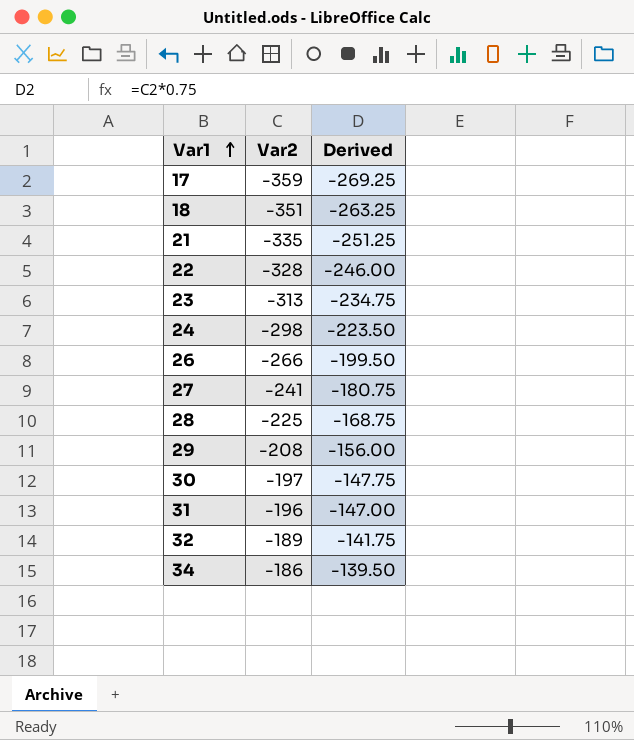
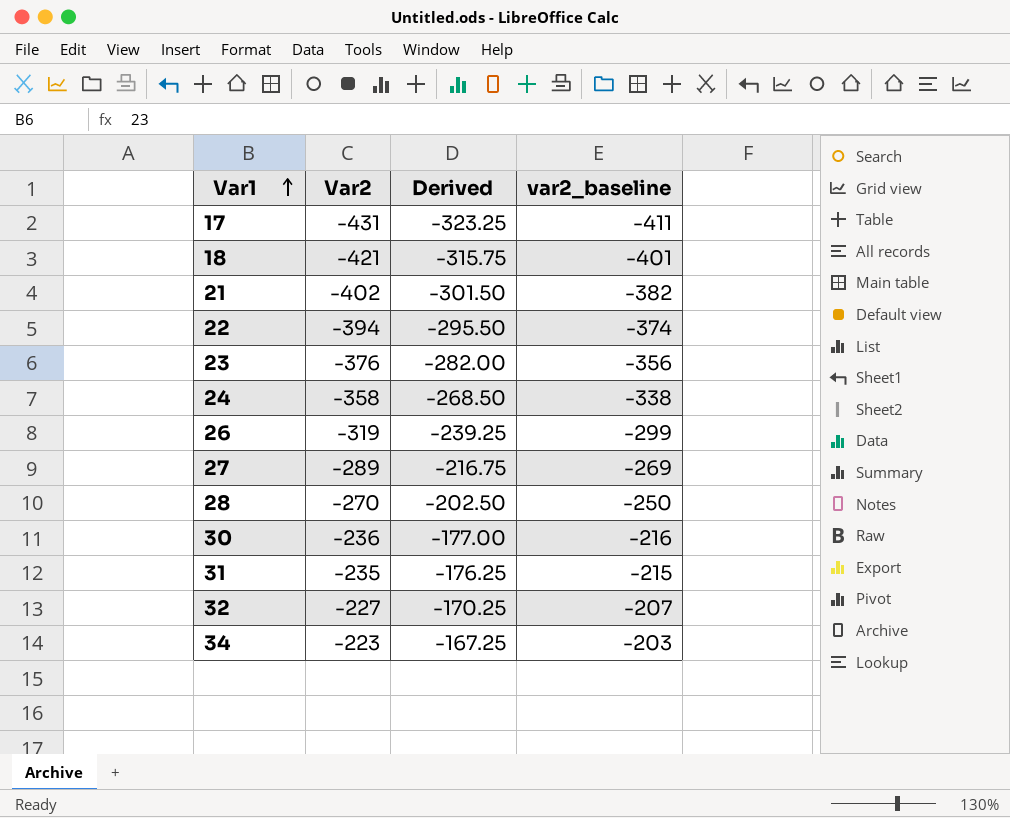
column var2_baseline | formula: none -> [Var2] + 20
row 29: -208 | -156.00 -> none
17 | Var2: -359 -> -431
17 | Derived: -269.25 -> -323.25
18 | Var2: -351 -> -421
18 | Derived: -263.25 -> -315.75
21 | Var2: -335 -> -402
21 | Derived: -251.25 -> -301.50
22 | Var2: -328 -> -394
22 | Derived: -246.00 -> -295.50
23 | Var2: -313 -> -376
23 | Derived: -234.75 -> -282.00
24 | Var2: -298 -> -358
24 | Derived: -223.50 -> -268.50
26 | Var2: -266 -> -319
26 | Derived: -199.50 -> -239.25
27 | Var2: -241 -> -289
27 | Derived: -180.75 -> -216.75
28 | Var2: -225 -> -270
28 | Derived: -168.75 -> -202.50
30 | Var2: -197 -> -236
30 | Derived: -147.75 -> -177.00
31 | Var2: -196 -> -235
31 | Derived: -147.00 -> -176.25
32 | Var2: -189 -> -227
32 | Derived: -141.75 -> -170.25
34 | Var2: -186 -> -223
34 | Derived: -139.50 -> -167.25

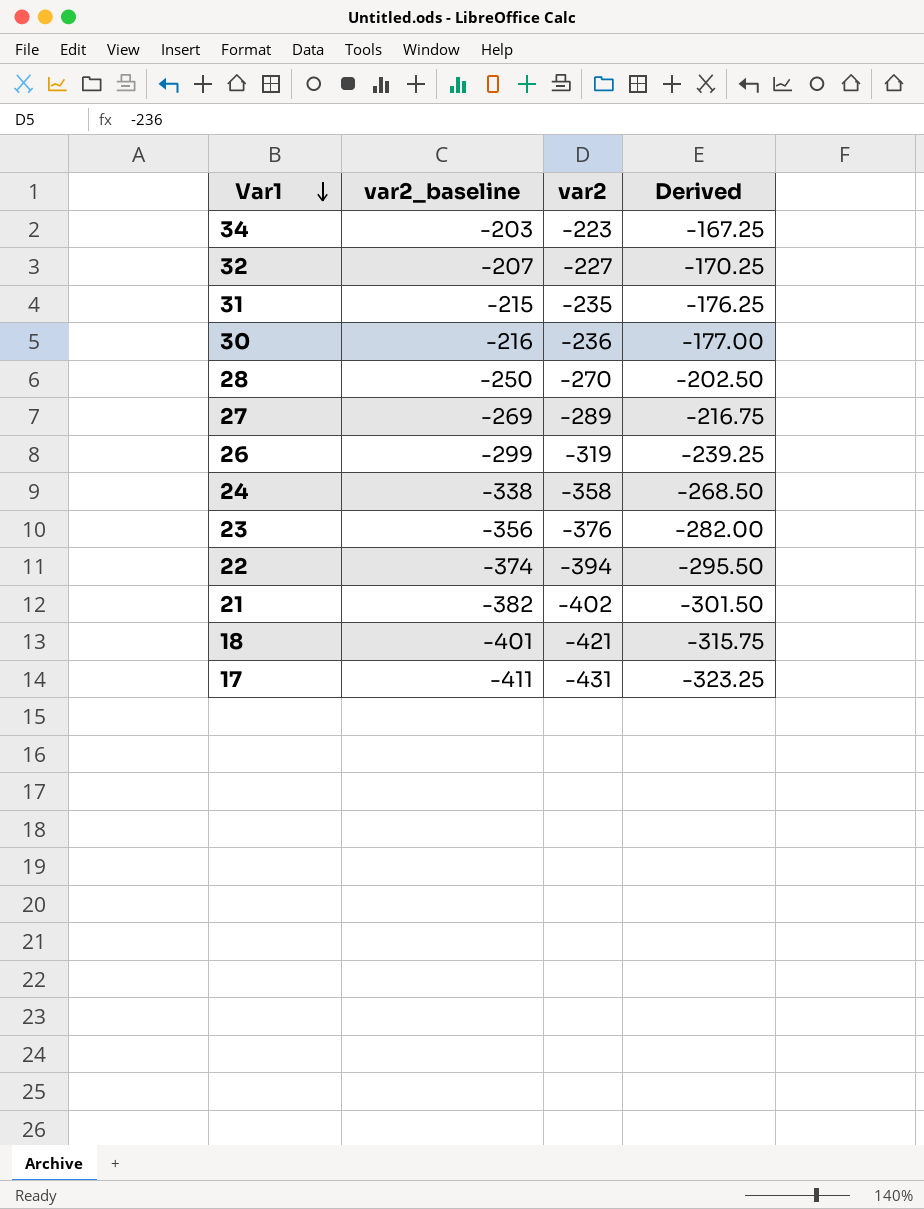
row order: Var1 ascending -> Var1 descending
column var2_baseline | position: 4 -> 2
column name: Var2 -> var2

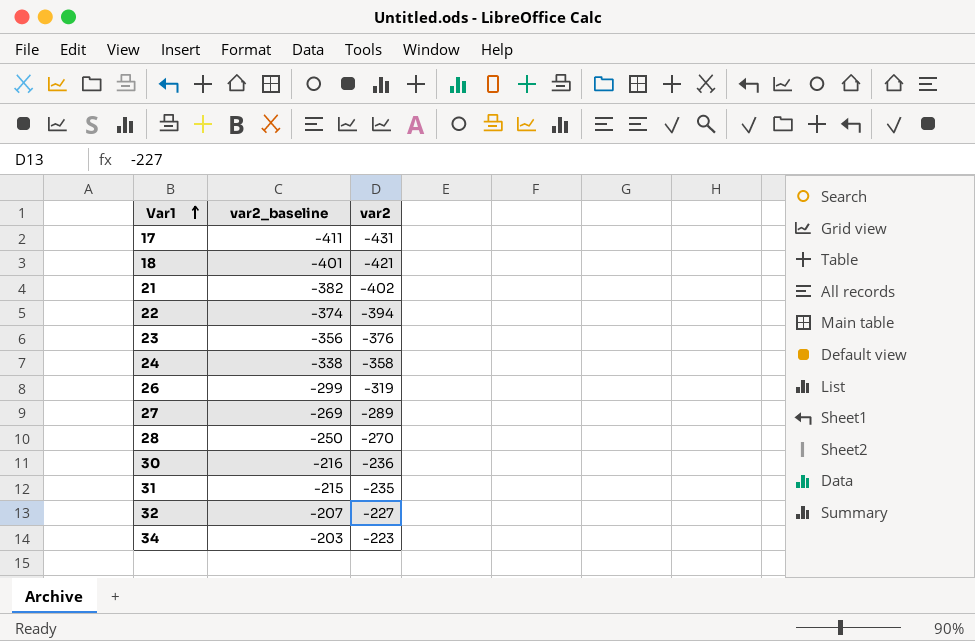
row order: Var1 descending -> Var1 ascending
column Derived | formula: [var2] * 0.75 -> none

